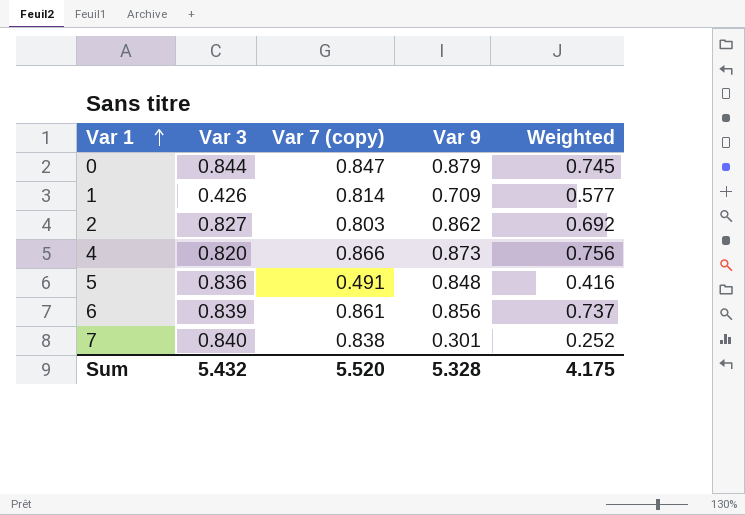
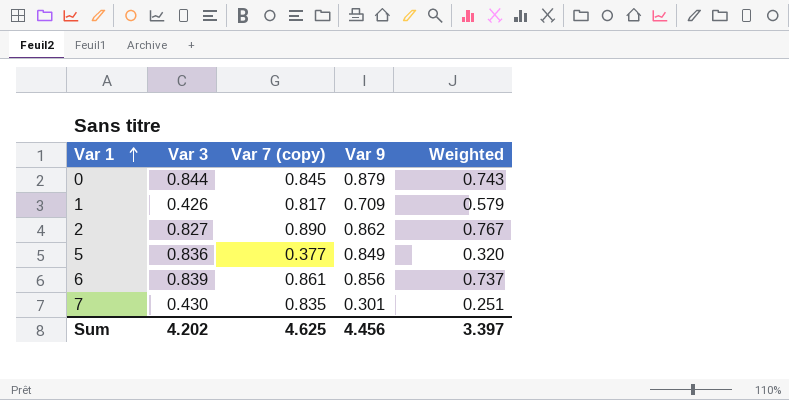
row 4: 0.820 | 0.866 | 0.873 | 0.756 -> none
0 | Var 7 (copy): 0.847 -> 0.845
0 | Weighted: 0.745 -> 0.743
1 | Var 7 (copy): 0.814 -> 0.817
1 | Weighted: 0.577 -> 0.579
2 | Var 7 (copy): 0.803 -> 0.890
2 | Weighted: 0.692 -> 0.767
5 | Var 7 (copy): 0.491 -> 0.377
5 | Var 9: 0.848 -> 0.849
5 | Weighted: 0.416 -> 0.320
7 | Var 3: 0.840 -> 0.430
7 | Var 7 (copy): 0.838 -> 0.835
7 | Weighted: 0.252 -> 0.251
Sum | Var 3: 5.432 -> 4.202
Sum | Var 7 (copy): 5.520 -> 4.625
Sum | Var 9: 5.328 -> 4.456
Sum | Weighted: 4.175 -> 3.397

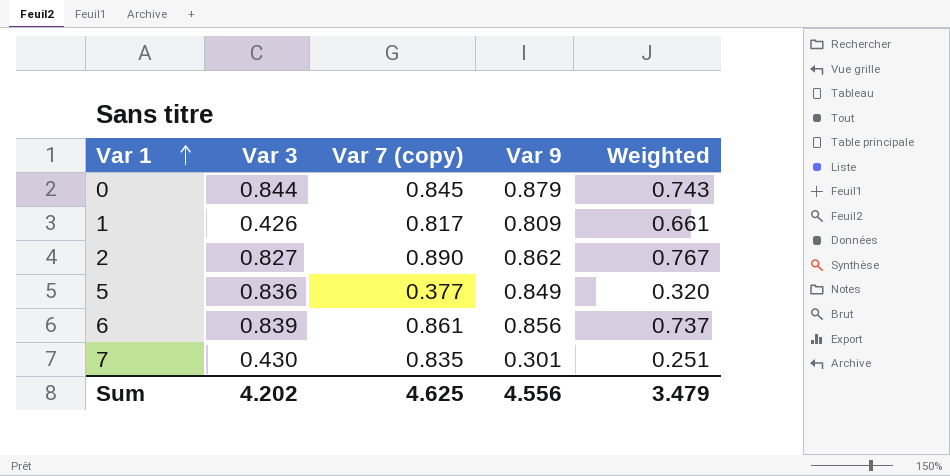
1 | Var 9: 0.709 -> 0.809
1 | Weighted: 0.579 -> 0.661
Sum | Var 9: 4.456 -> 4.556
Sum | Weighted: 3.397 -> 3.479

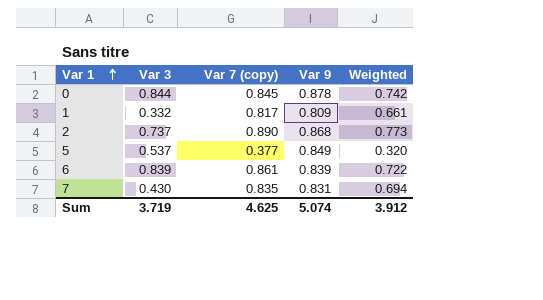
0 | Var 9: 0.879 -> 0.878
0 | Weighted: 0.743 -> 0.742
1 | Var 3: 0.426 -> 0.332
2 | Var 3: 0.827 -> 0.737
2 | Var 9: 0.862 -> 0.868
2 | Weighted: 0.767 -> 0.773
5 | Var 3: 0.836 -> 0.537
6 | Var 9: 0.856 -> 0.839
6 | Weighted: 0.737 -> 0.722
7 | Var 9: 0.301 -> 0.831
7 | Weighted: 0.251 -> 0.694
Sum | Var 3: 4.202 -> 3.719
Sum | Var 9: 4.556 -> 5.074
Sum | Weighted: 3.479 -> 3.912

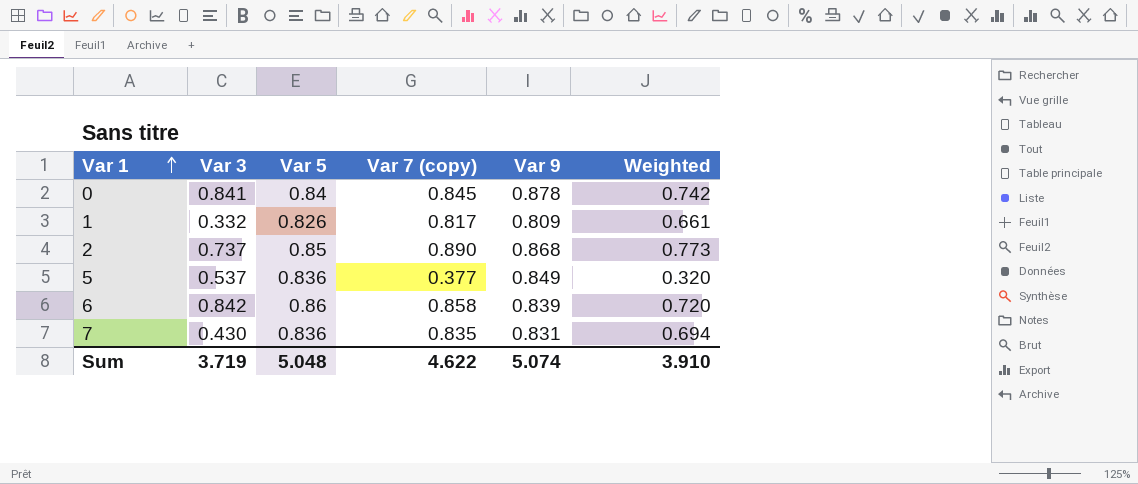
column Var 5 | position: none -> 3
0 | Var 3: 0.844 -> 0.841
6 | Var 3: 0.839 -> 0.842
6 | Var 7 (copy): 0.861 -> 0.858
6 | Weighted: 0.722 -> 0.720
Sum | Var 7 (copy): 4.625 -> 4.622
Sum | Weighted: 3.912 -> 3.910

